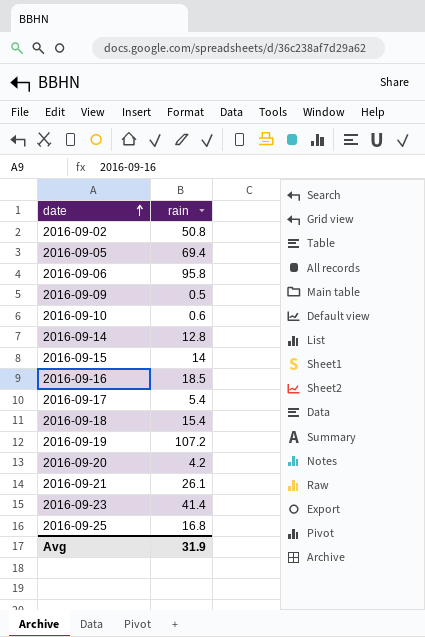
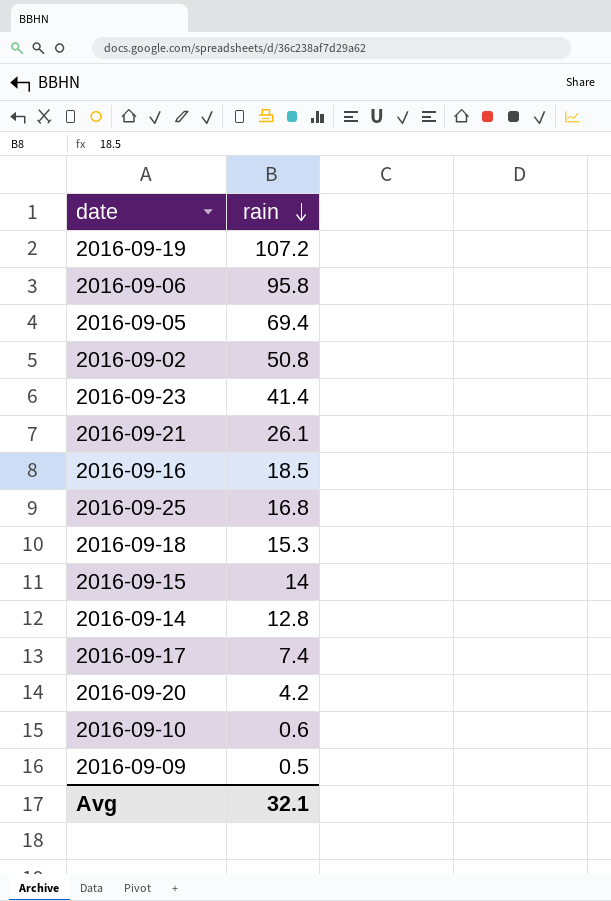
row order: date ascending -> rain descending
2016-09-18 | rain: 15.4 -> 15.3
2016-09-17 | rain: 5.4 -> 7.4
Avg | rain: 31.9 -> 32.1

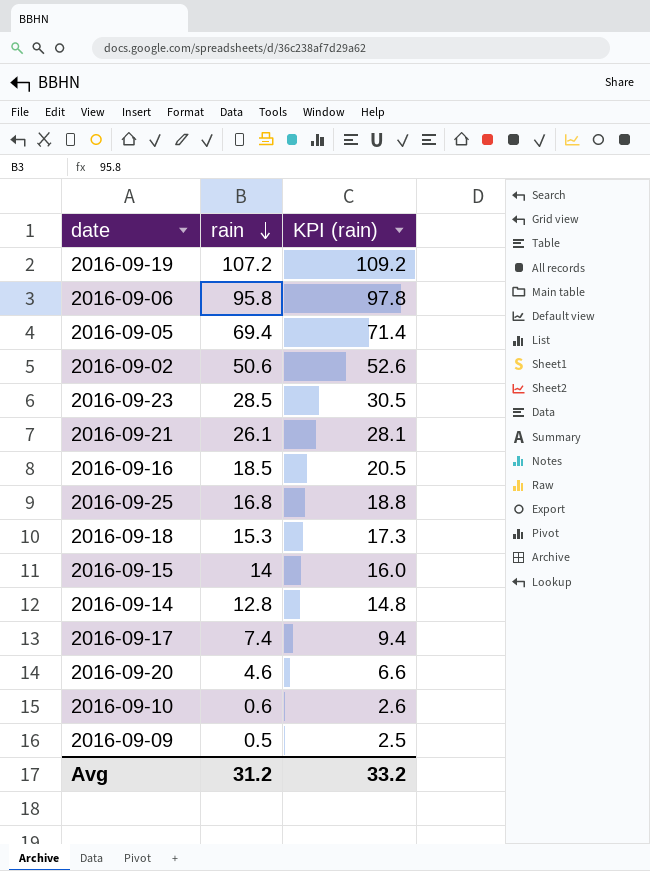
column KPI (rain) | formula: none -> [rain] + 2
2016-09-02 | rain: 50.8 -> 50.6
2016-09-23 | rain: 41.4 -> 28.5
2016-09-20 | rain: 4.2 -> 4.6
Avg | rain: 32.1 -> 31.2

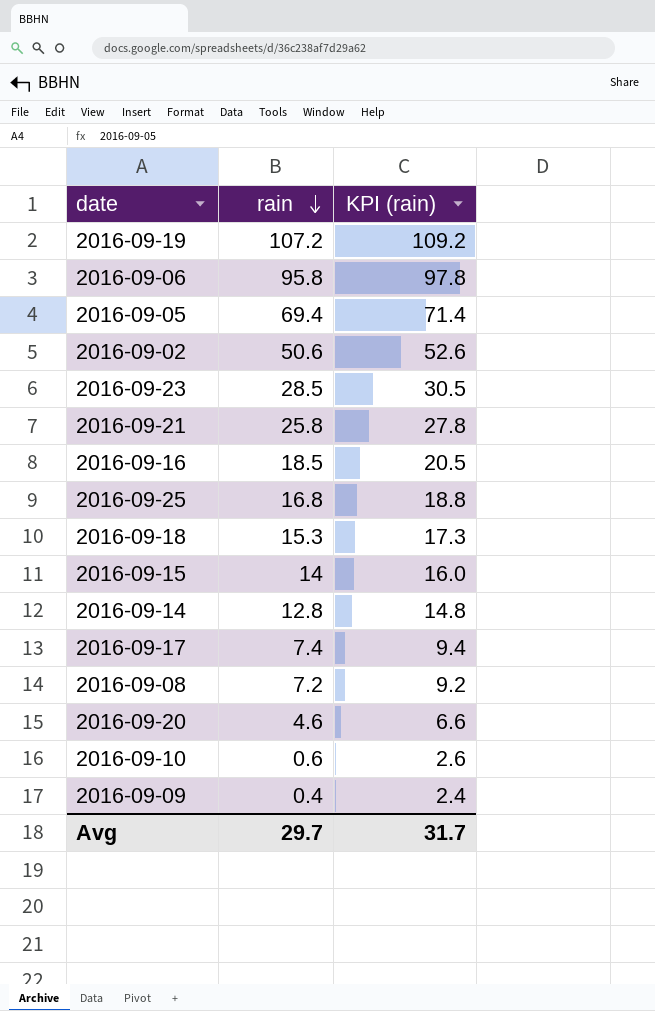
2016-09-21 | rain: 26.1 -> 25.8
2016-09-21 | KPI (rain): 28.1 -> 27.8
row 2016-09-08: none -> 7.2 | 9.2
2016-09-09 | rain: 0.5 -> 0.4
2016-09-09 | KPI (rain): 2.5 -> 2.4
Avg | rain: 31.2 -> 29.7
Avg | KPI (rain): 33.2 -> 31.7

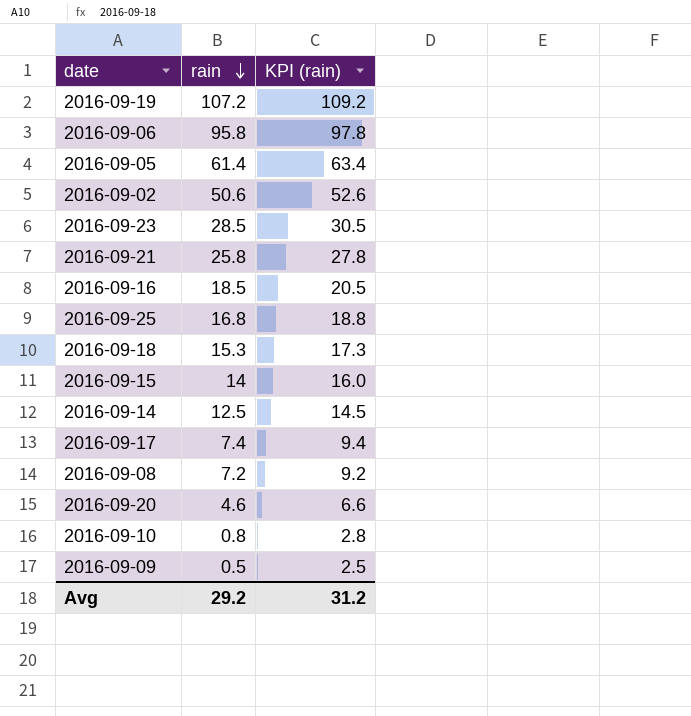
2016-09-05 | rain: 69.4 -> 61.4
2016-09-05 | KPI (rain): 71.4 -> 63.4
2016-09-14 | rain: 12.8 -> 12.5
2016-09-14 | KPI (rain): 14.8 -> 14.5
2016-09-10 | rain: 0.6 -> 0.8
2016-09-10 | KPI (rain): 2.6 -> 2.8
2016-09-09 | rain: 0.4 -> 0.5
2016-09-09 | KPI (rain): 2.4 -> 2.5
Avg | rain: 29.7 -> 29.2
Avg | KPI (rain): 31.7 -> 31.2

